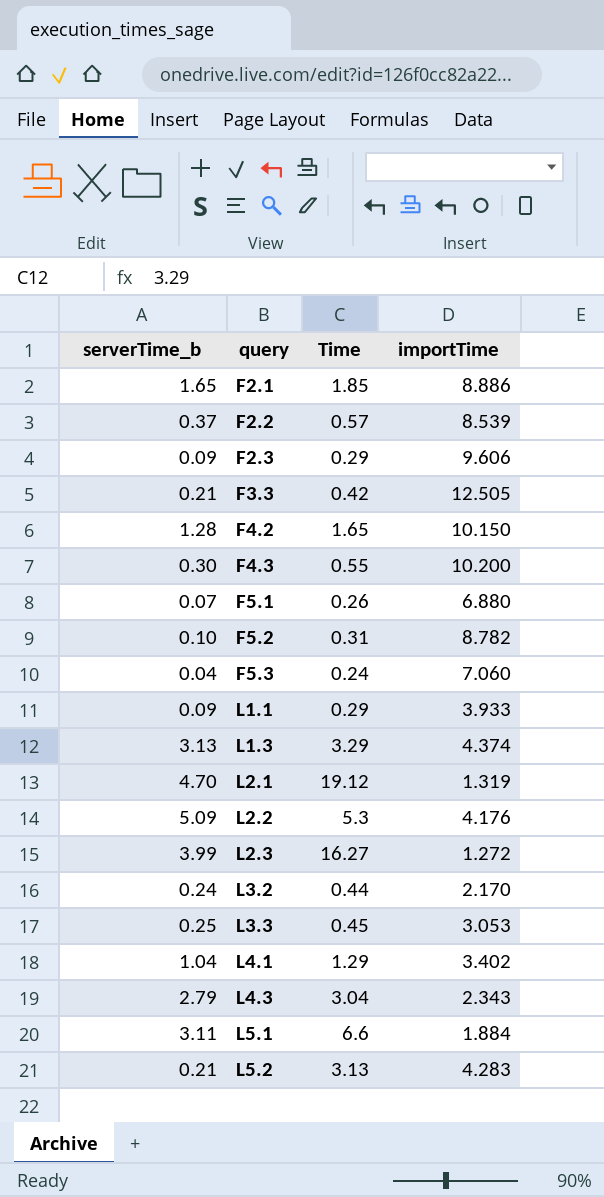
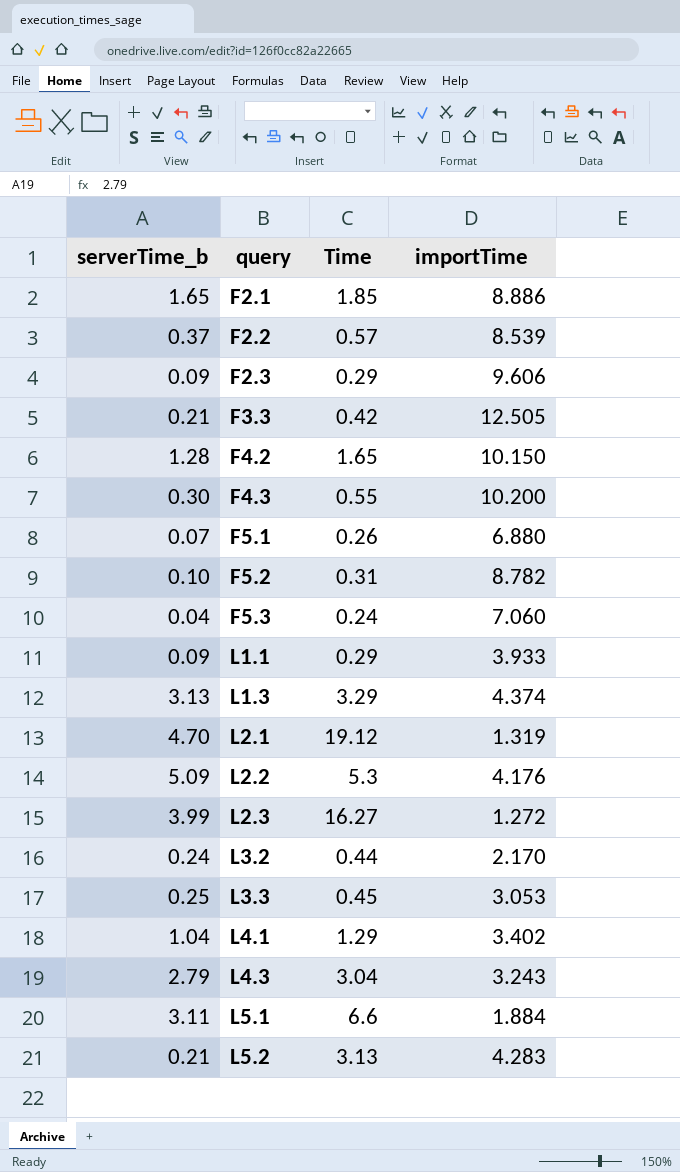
L4.3 | importTime: 2.343 -> 3.243

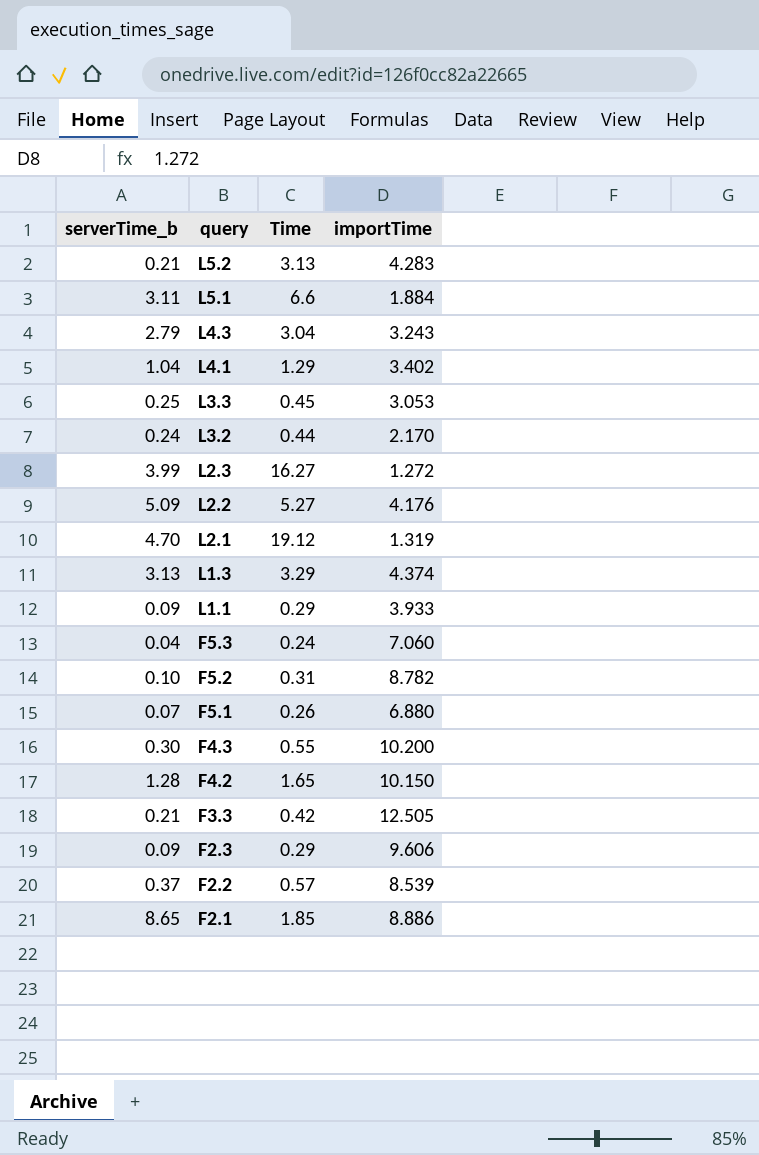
row order: query ascending -> query descending
L2.2 | Time: 5.3 -> 5.27
F2.1 | serverTime_b: 1.65 -> 8.65

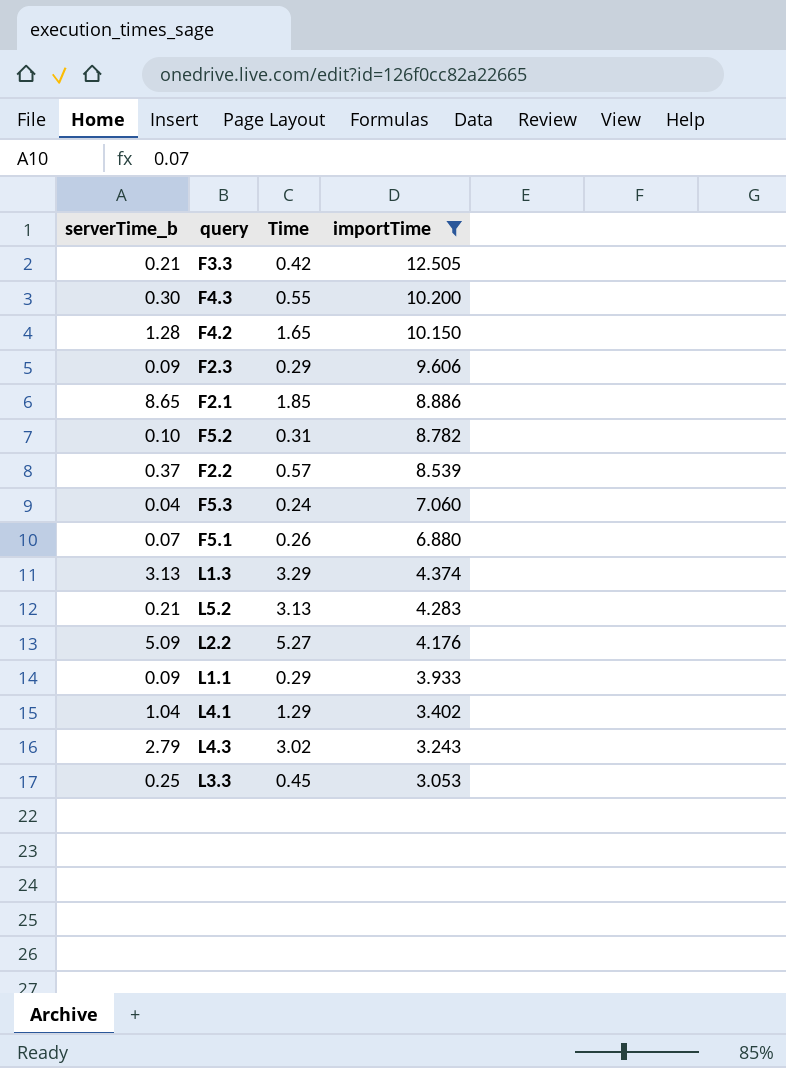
filter: none -> importTime >= 3.053
row order: query descending -> importTime descending
L4.3 | Time: 3.04 -> 3.02

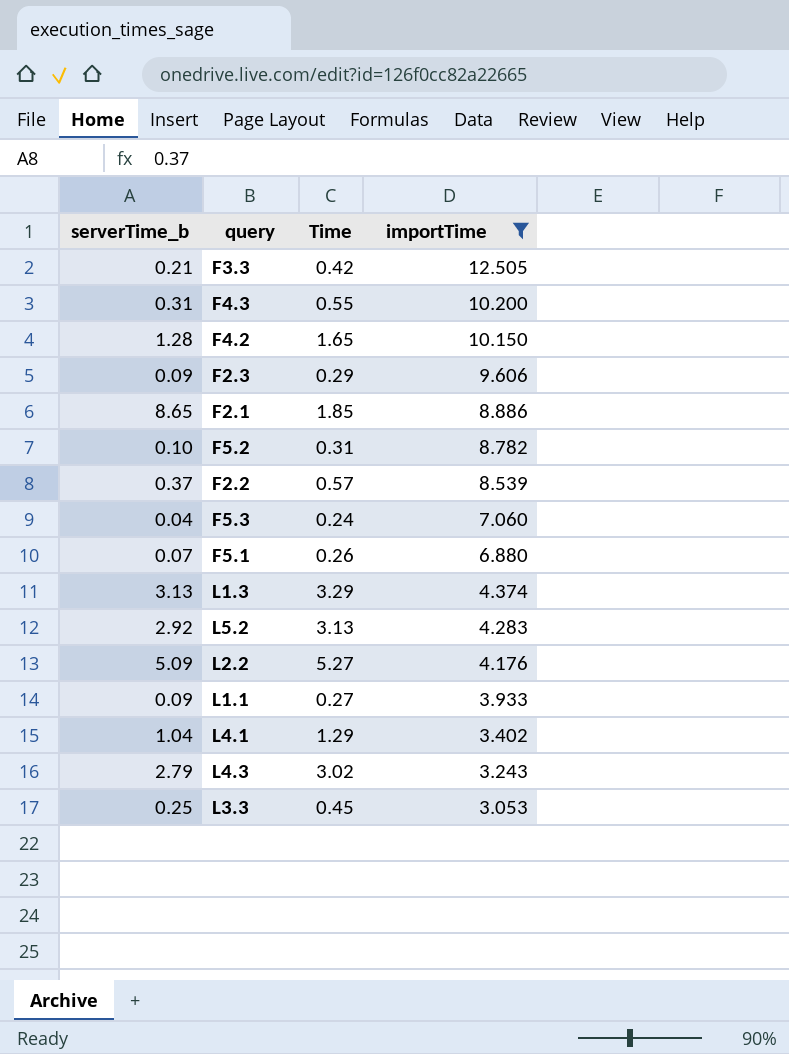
F4.3 | serverTime_b: 0.30 -> 0.31
L5.2 | serverTime_b: 0.21 -> 2.92
L1.1 | Time: 0.29 -> 0.27

